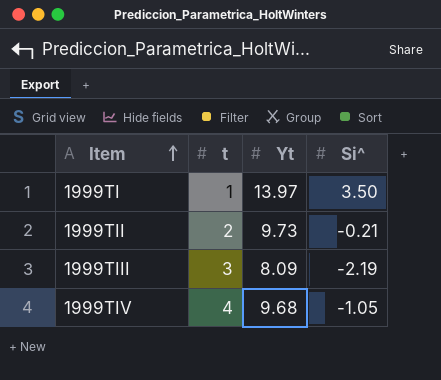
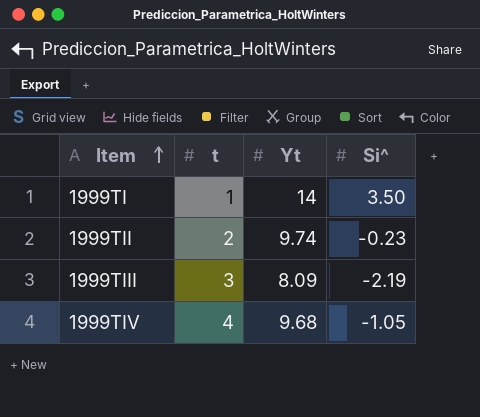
1999TI | Yt: 13.97 -> 14
1999TII | Yt: 9.73 -> 9.74
1999TII | Si^: -0.21 -> -0.23

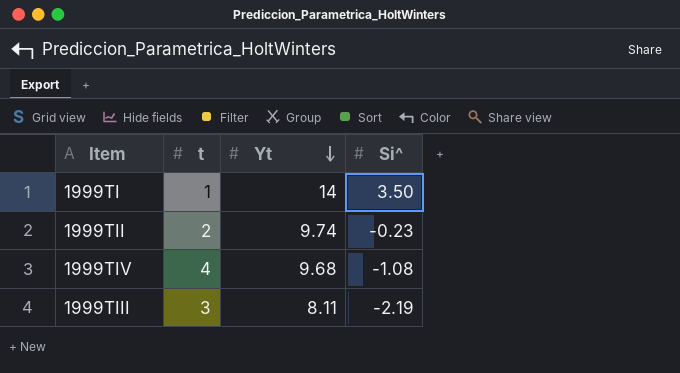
row order: Item ascending -> Yt descending
1999TIV | Si^: -1.05 -> -1.08
1999TIII | Yt: 8.09 -> 8.11

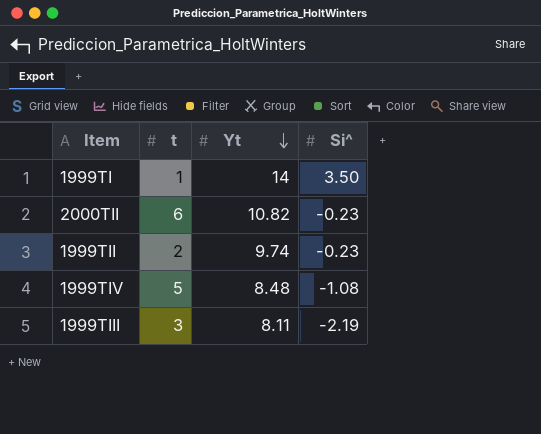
row 2000TII: none -> 6 | 10.82 | -0.23
1999TIV | t: 4 -> 5
1999TIV | Yt: 9.68 -> 8.48

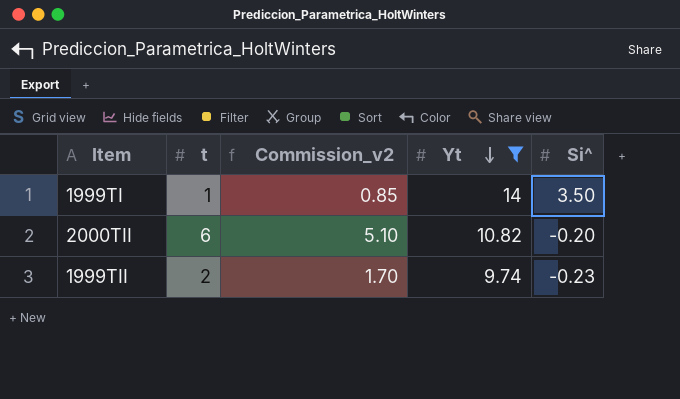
filter: none -> Yt >= 9.74
column Commission_v2 | formula: none -> [t] * 0.85
2000TII | Si^: -0.23 -> -0.20

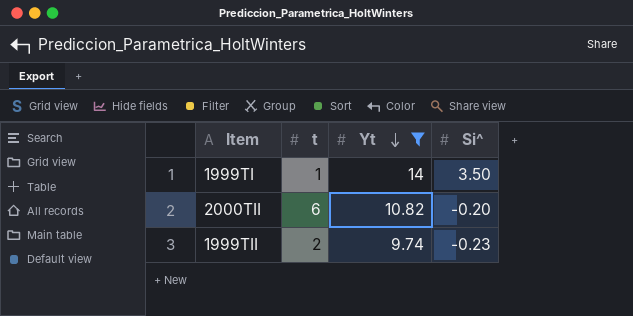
column Commission_v2 | formula: [t] * 0.85 -> none

